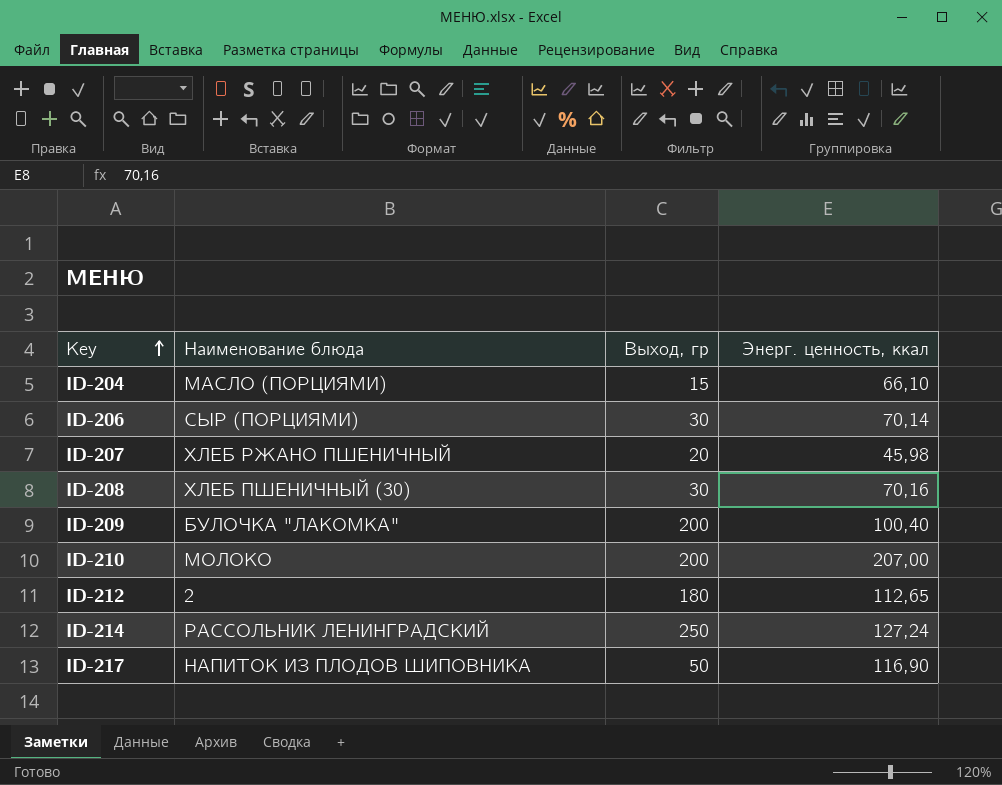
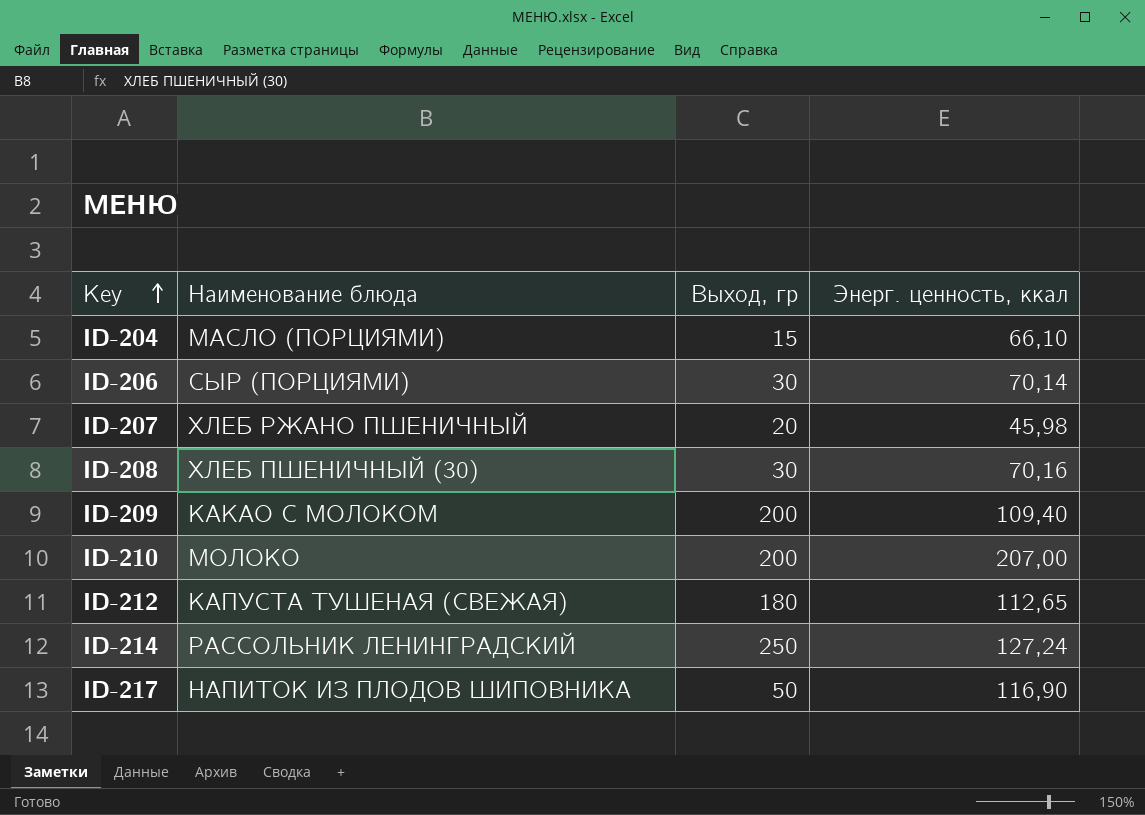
ID-209 | Наименование блюда: БУЛОЧКА "ЛАКОМКА" -> КАКАО C МОЛОКОМ
ID-209 | Энерг. ценность, ккал: 100,40 -> 109,40
ID-212 | Наименование блюда: 2 -> КАПУСТА ТУШЕНАЯ (СВЕЖАЯ)

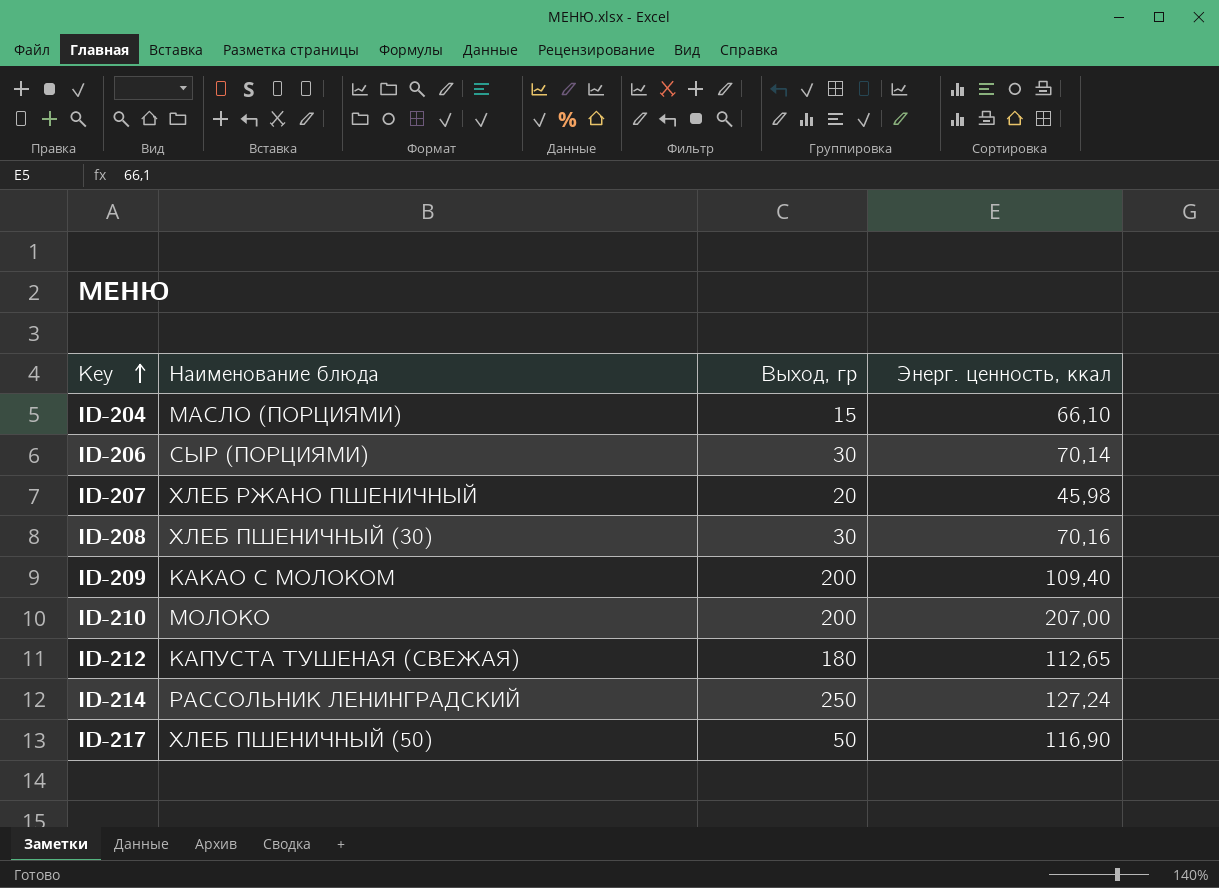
ID-217 | Наименование блюда: НАПИТОК ИЗ ПЛОДОВ ШИПОВНИКА -> ХЛЕБ ПШЕНИЧНЫЙ (50)

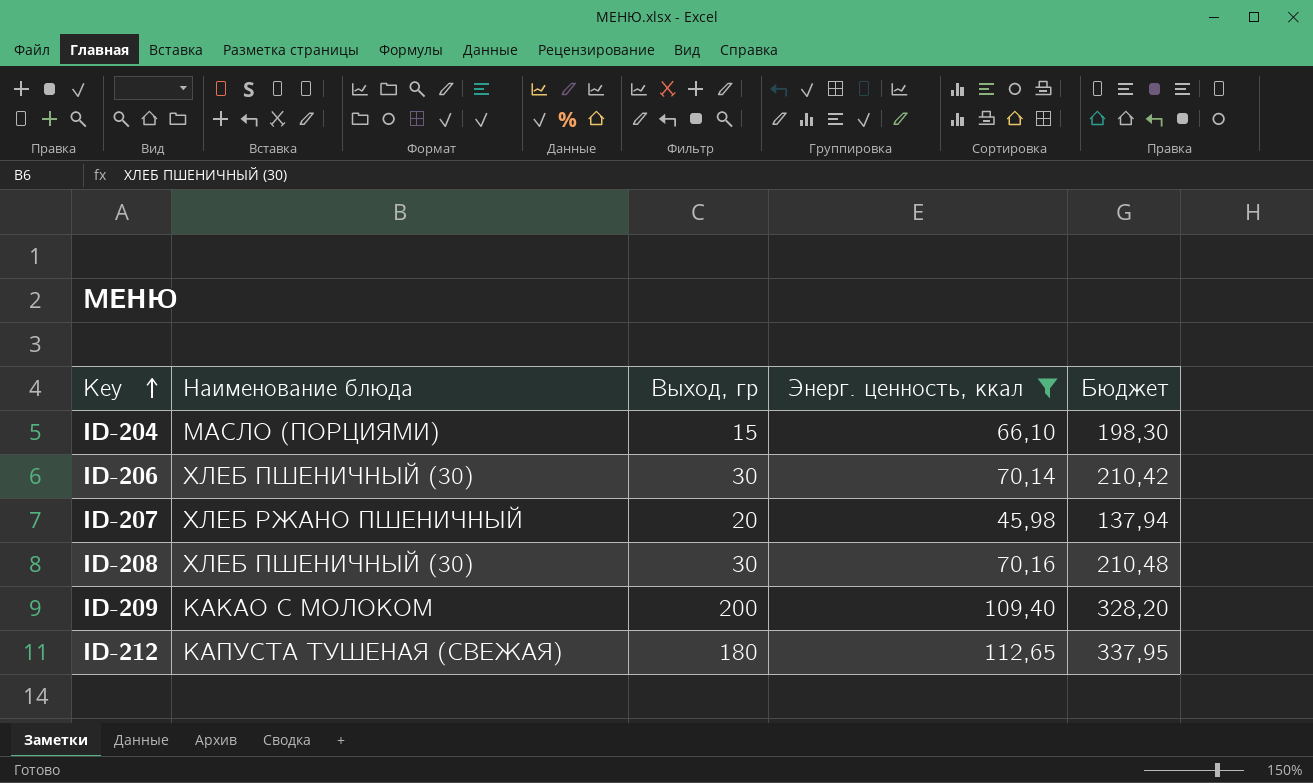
filter: none -> Энерг. ценность, ккал <= 112,65
column Бюджет | formula: none -> [Энерг. ценность, ккал] * 3
ID-206 | Наименование блюда: СЫР (ПОРЦИЯМИ) -> ХЛЕБ ПШЕНИЧНЫЙ (30)

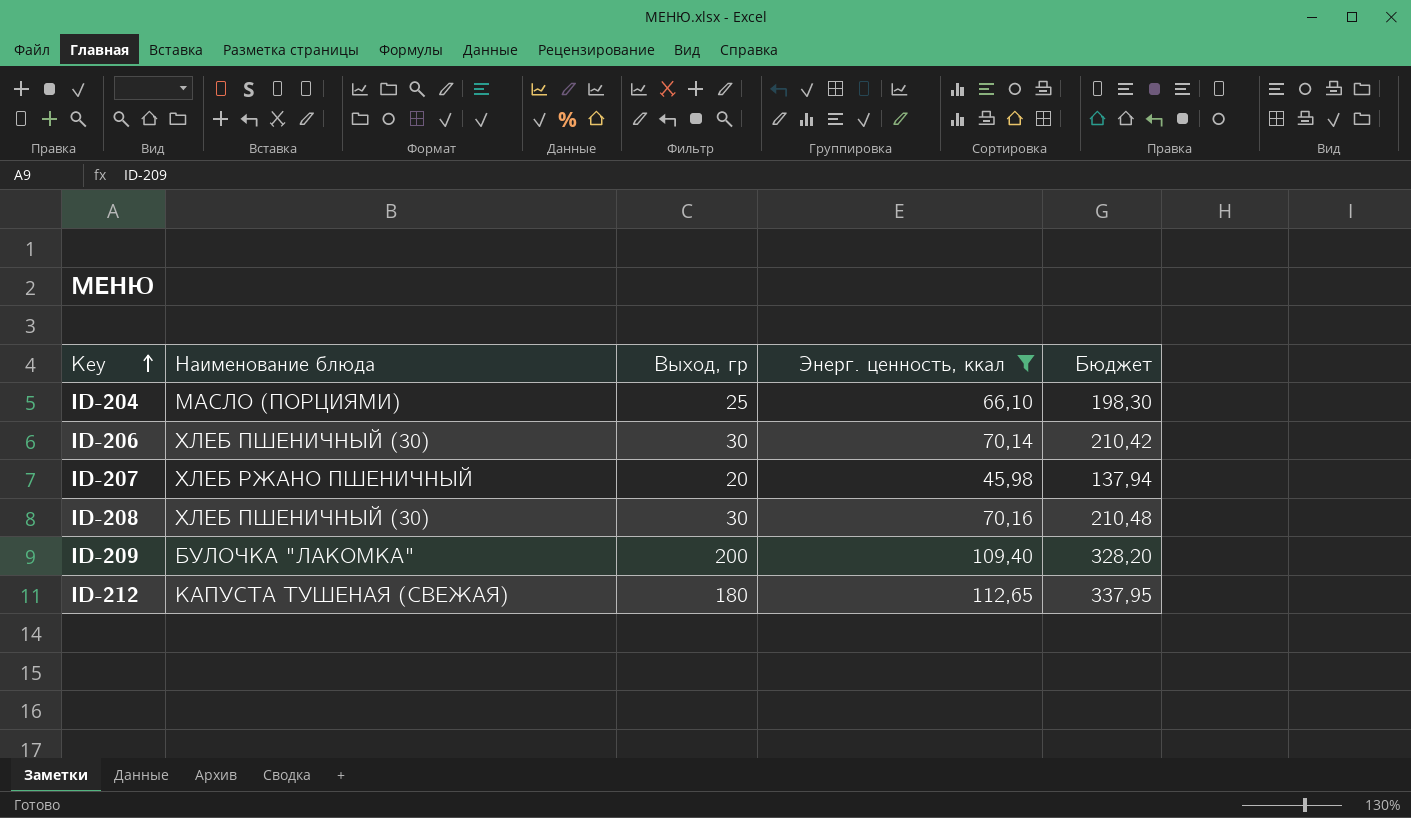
ID-204 | Выход, гр: 15 -> 25
ID-209 | Наименование блюда: КАКАО C МОЛОКОМ -> БУЛОЧКА "ЛАКОМКА"

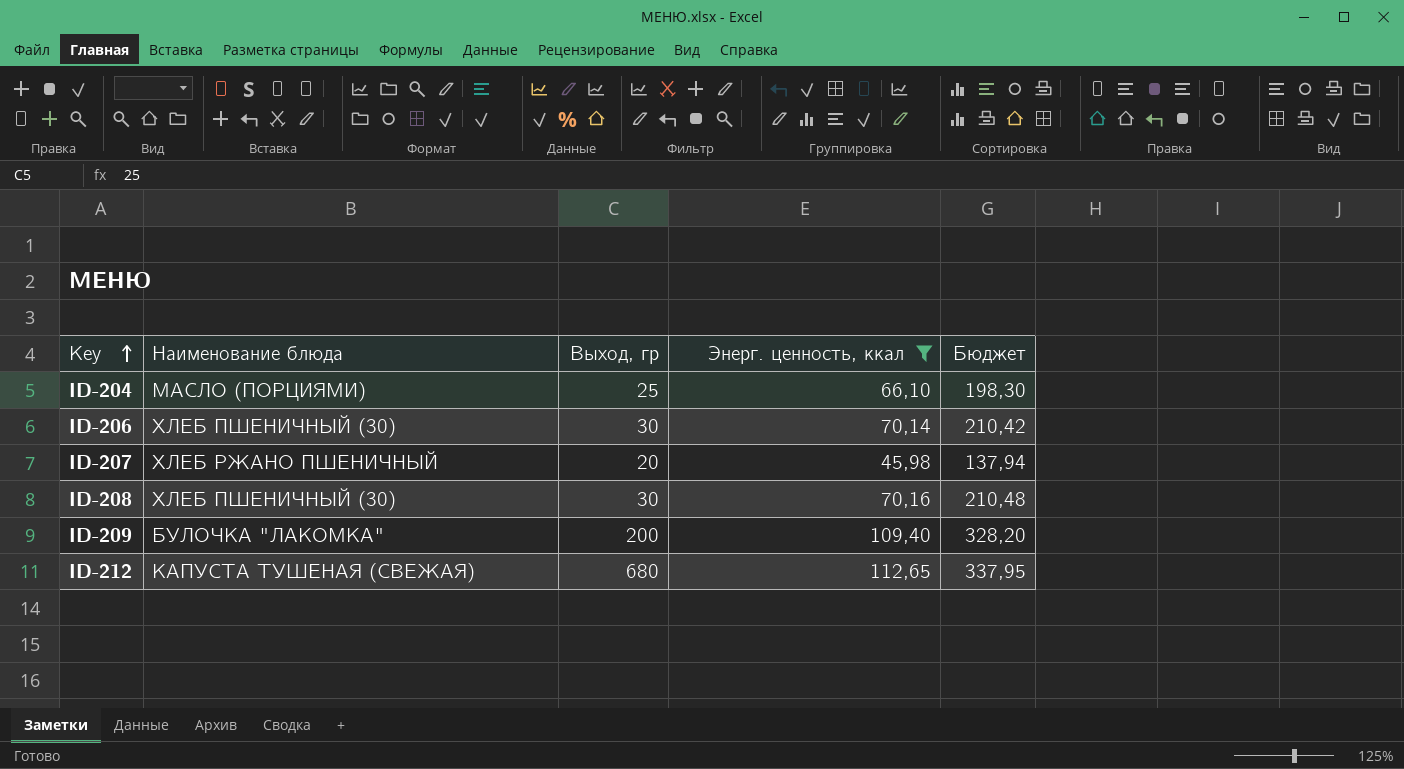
ID-212 | Выход, гр: 180 -> 680

